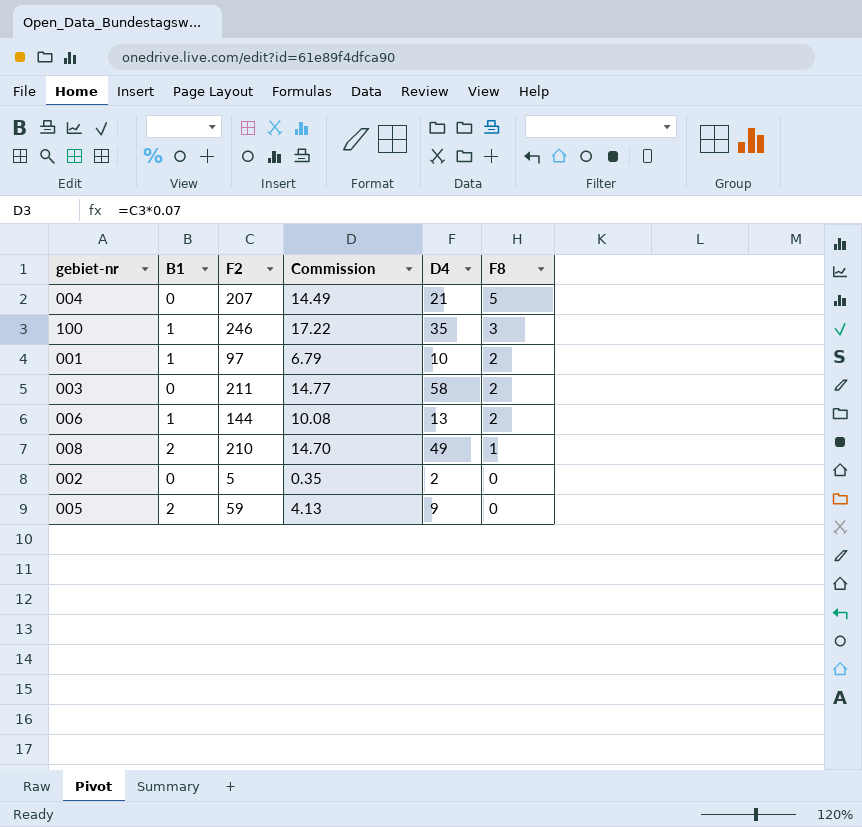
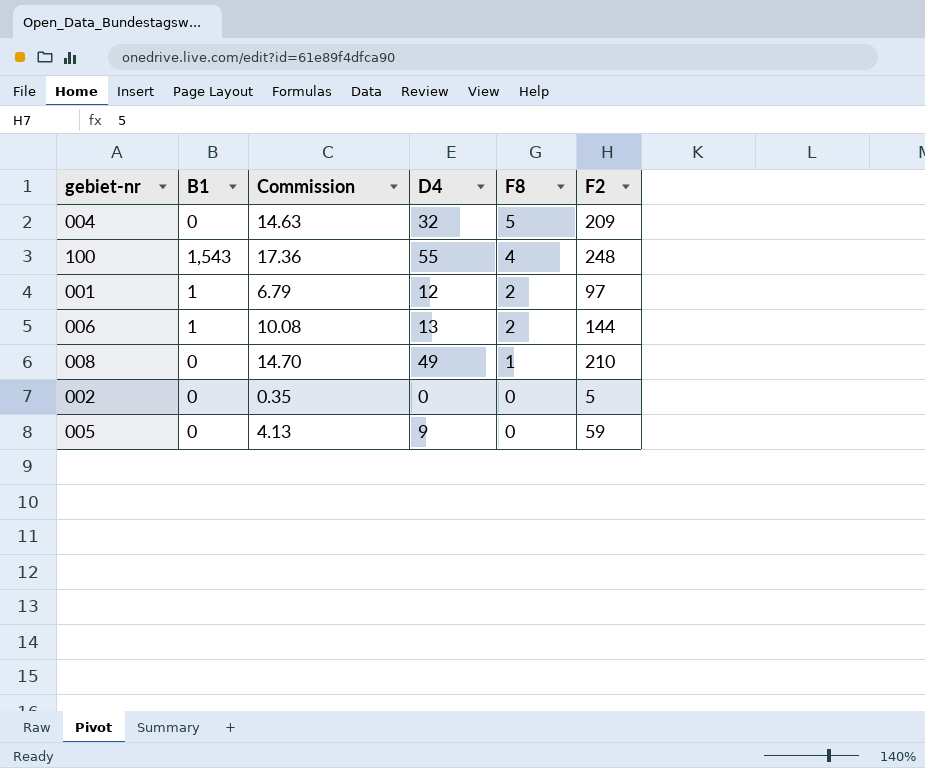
column F2 | position: 3 -> 6
row 003: 0 | 211 | 14.77 | 58 | 2 -> none
004 | Commission: 14.49 -> 14.63
004 | D4: 21 -> 32
004 | F2: 207 -> 209
100 | B1: 1 -> 1,543
100 | Commission: 17.22 -> 17.36
100 | D4: 35 -> 55
100 | F8: 3 -> 4
100 | F2: 246 -> 248
001 | D4: 10 -> 12
008 | B1: 2 -> 0
002 | D4: 2 -> 0
005 | B1: 2 -> 0

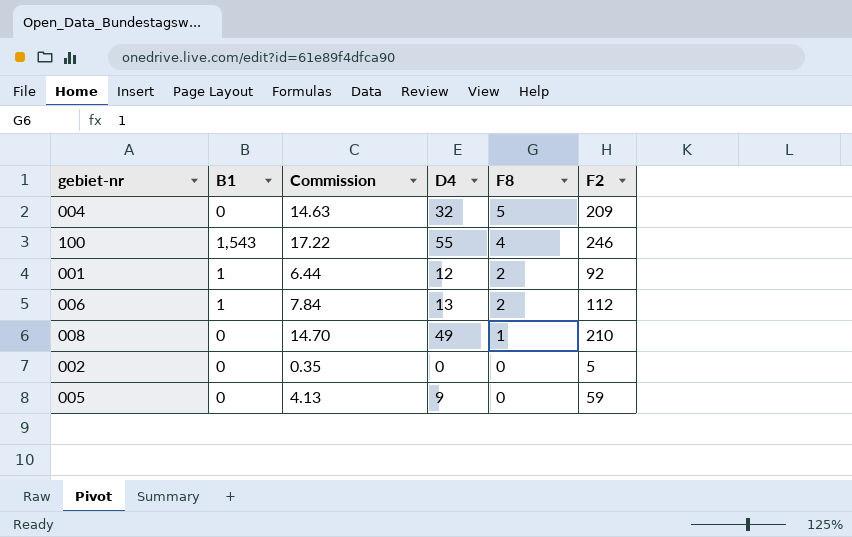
100 | Commission: 17.36 -> 17.22
100 | F2: 248 -> 246
001 | Commission: 6.79 -> 6.44
001 | F2: 97 -> 92
006 | Commission: 10.08 -> 7.84
006 | F2: 144 -> 112

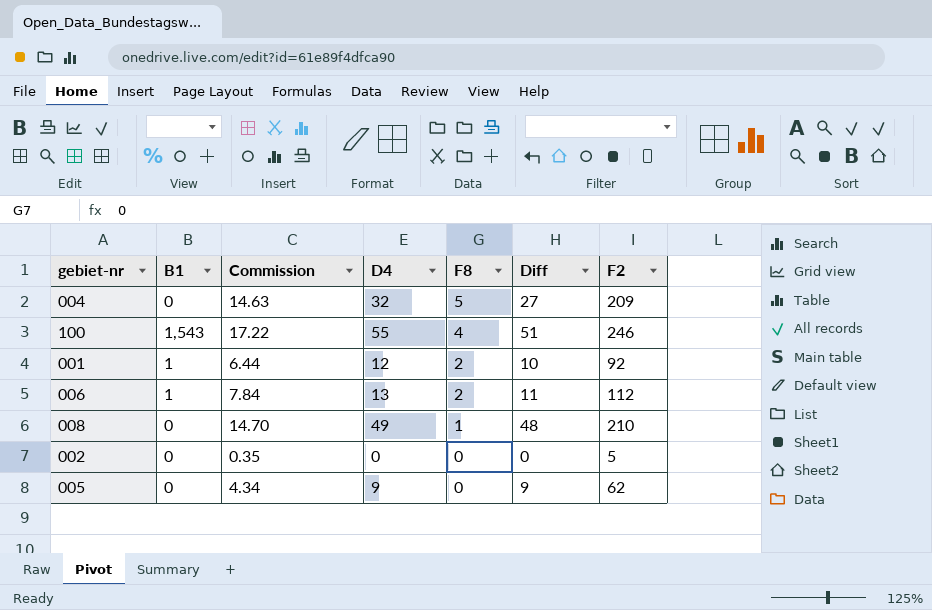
column Diff | formula: none -> [D4] - [F8]
005 | Commission: 4.13 -> 4.34
005 | F2: 59 -> 62

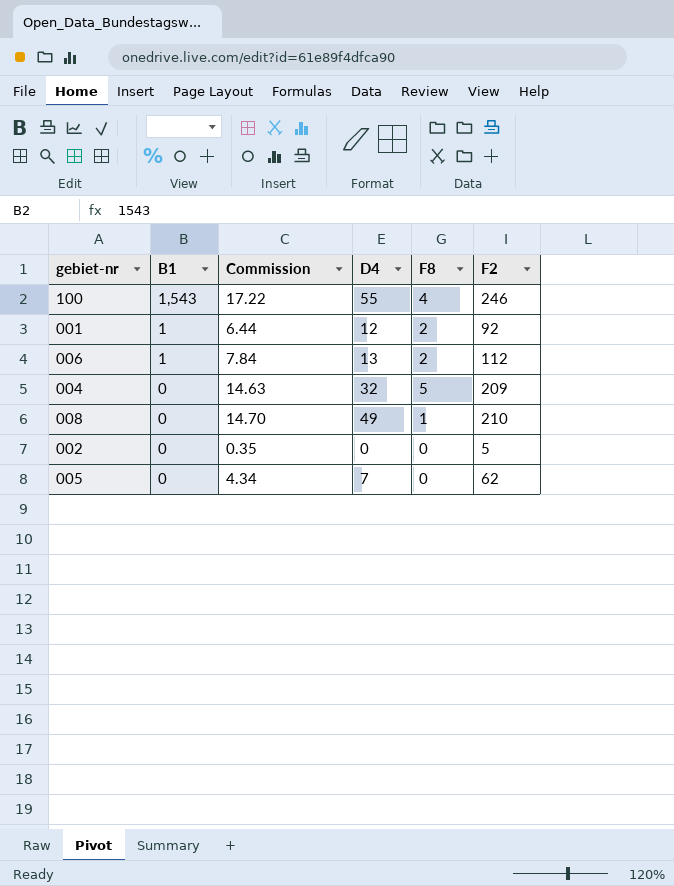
row order: F8 descending -> B1 descending
column Diff | formula: [D4] - [F8] -> none
005 | D4: 9 -> 7

